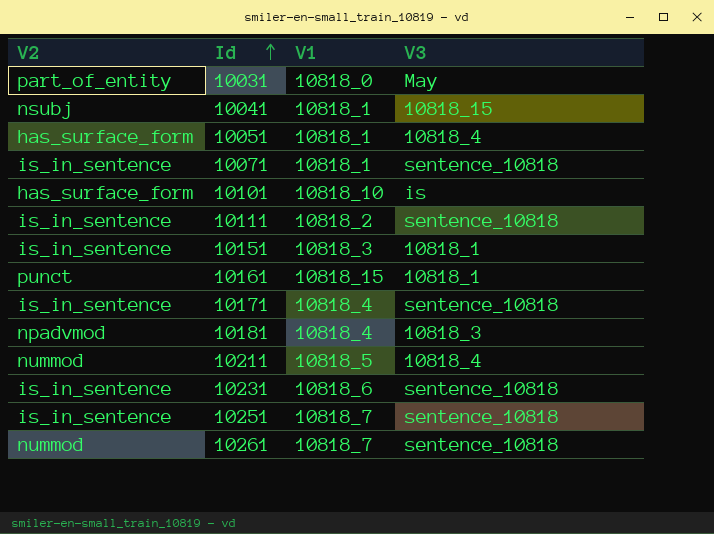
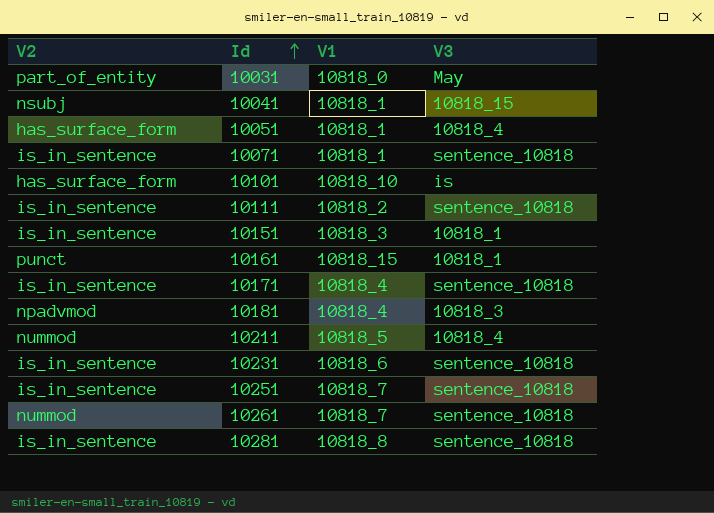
row 10281: none -> is_in_sentence | 10818_8 | sentence_10818

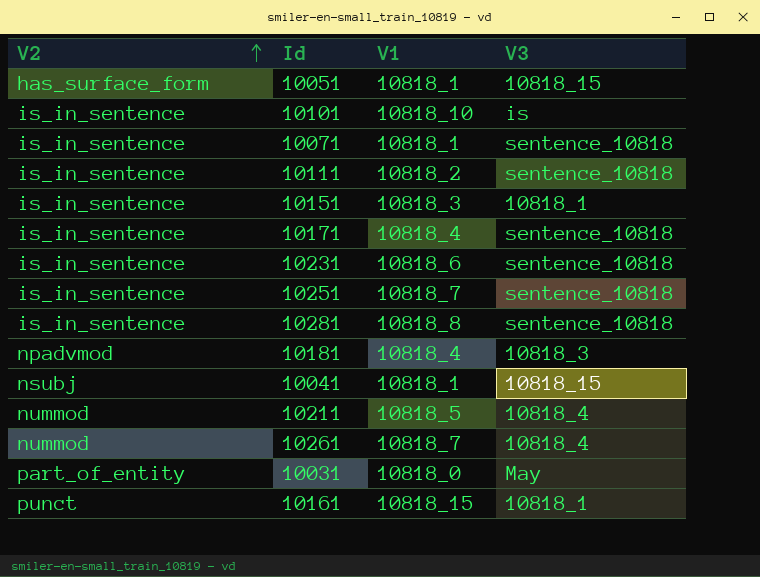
row order: Id ascending -> V2 ascending
10051 | V3: 10818_4 -> 10818_15
10101 | V2: has_surface_form -> is_in_sentence
10261 | V3: sentence_10818 -> 10818_4

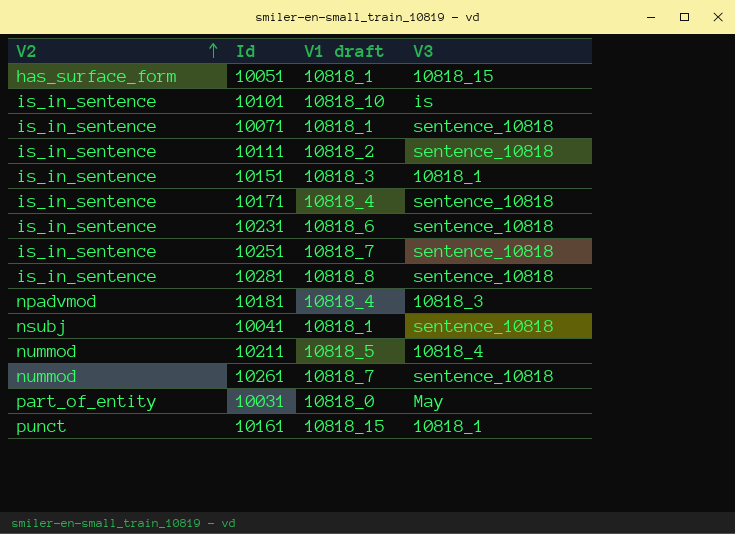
column name: V1 -> V1 draft
10041 | V3: 10818_15 -> sentence_10818
10261 | V3: 10818_4 -> sentence_10818

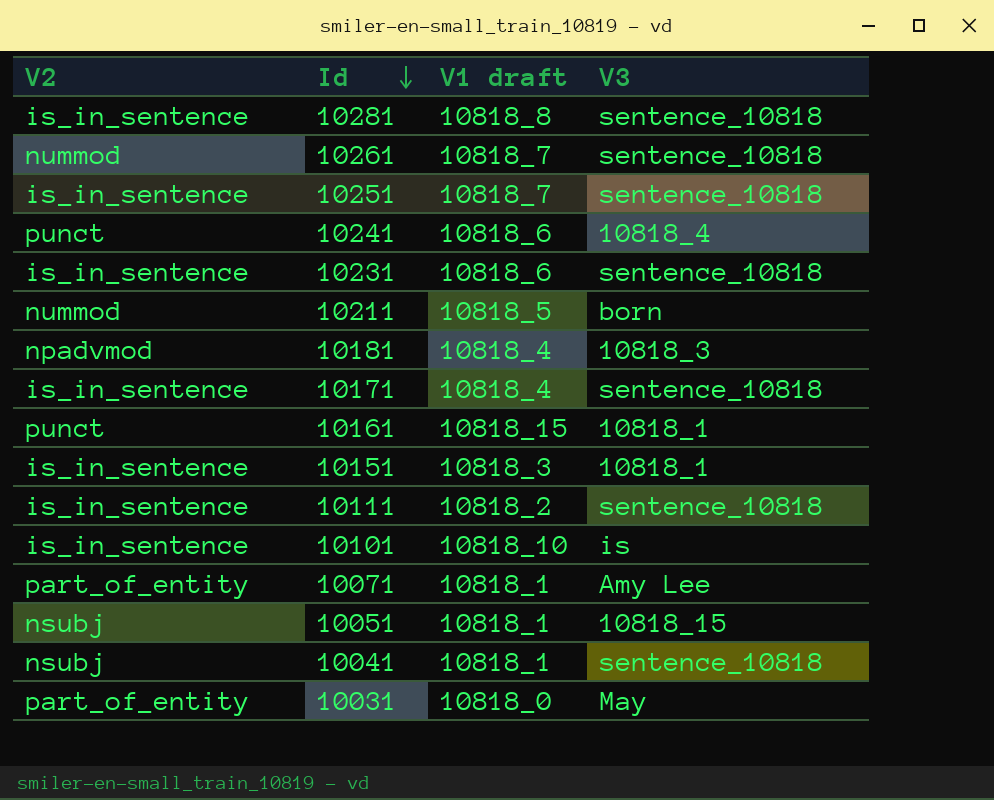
row order: V2 ascending -> Id descending
row 10241: none -> punct | 10818_6 | 10818_4
10211 | V3: 10818_4 -> born
10071 | V2: is_in_sentence -> part_of_entity
10071 | V3: sentence_10818 -> Amy Lee
10051 | V2: has_surface_form -> nsubj

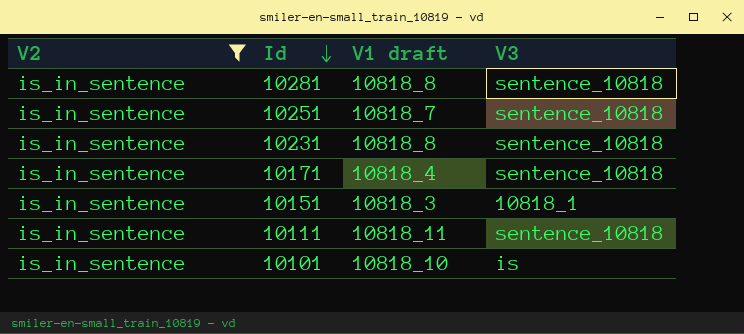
filter: none -> V2 = is_in_sentence
10231 | V1 draft: 10818_6 -> 10818_8
10111 | V1 draft: 10818_2 -> 10818_11

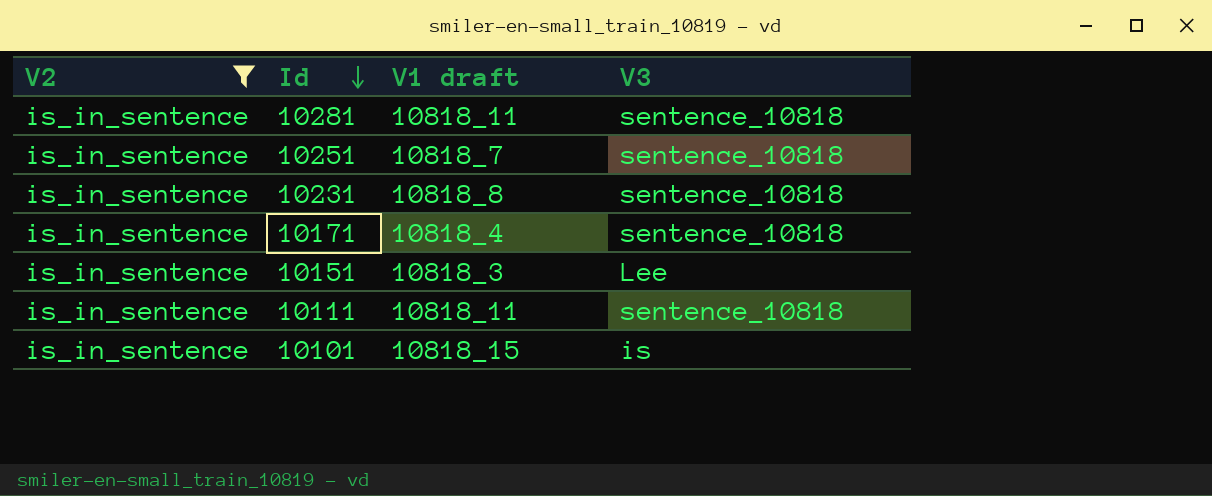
10281 | V1 draft: 10818_8 -> 10818_11
10151 | V3: 10818_1 -> Lee
10101 | V1 draft: 10818_10 -> 10818_15

